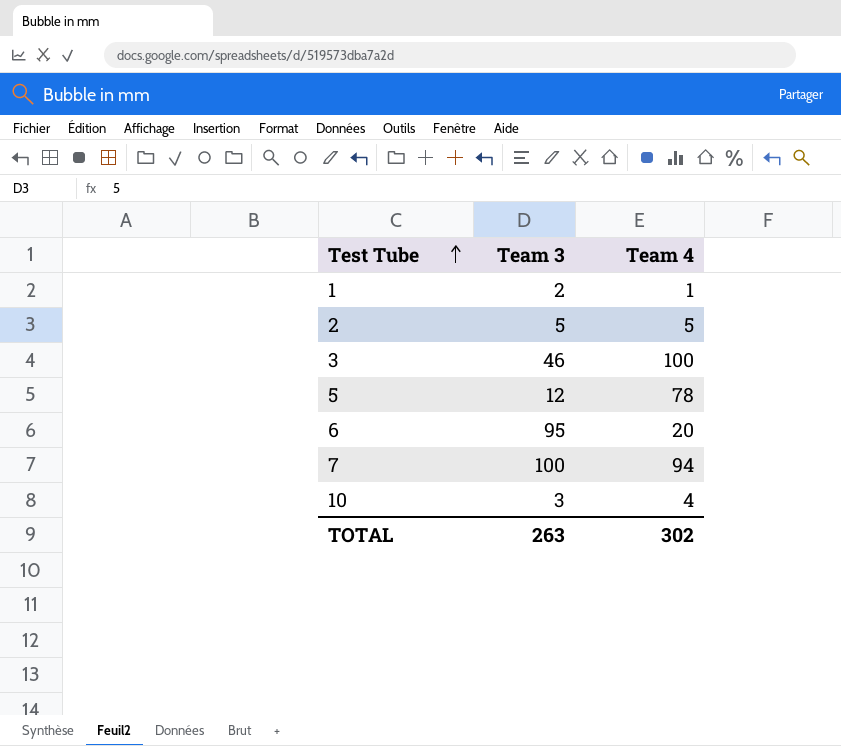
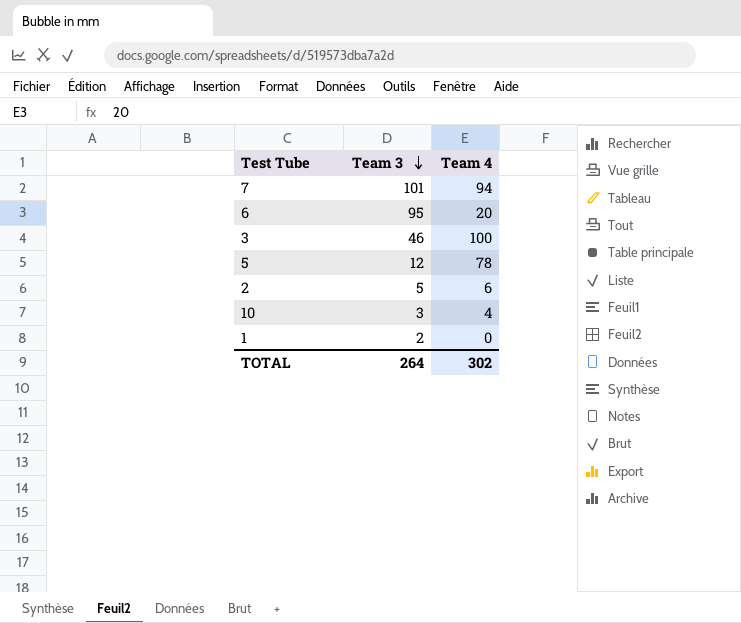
row order: Test Tube ascending -> Team 3 descending
7 | Team 3: 100 -> 101
2 | Team 4: 5 -> 6
1 | Team 4: 1 -> 0
TOTAL | Team 3: 263 -> 264

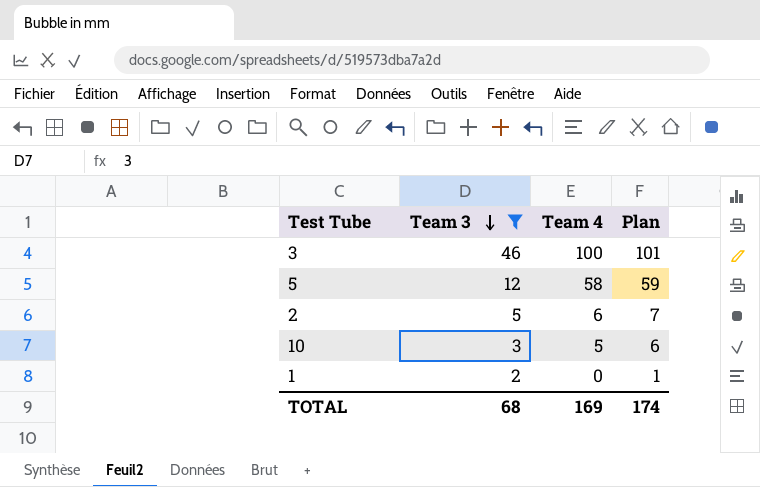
filter: none -> Team 3 <= 46
column Plan | formula: none -> [Team 4] + 1
5 | Team 4: 78 -> 58
10 | Team 4: 4 -> 5
TOTAL | Team 3: 264 -> 68
TOTAL | Team 4: 302 -> 169

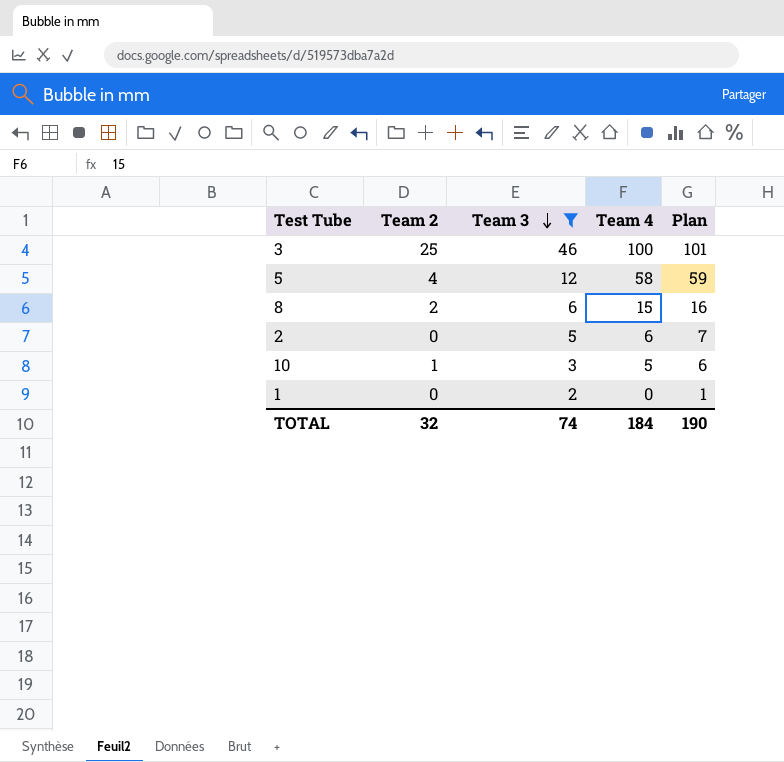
column Team 2 | position: none -> 2
row 8: none -> 2 | 6 | 15 | 16
TOTAL | Team 3: 68 -> 74
TOTAL | Team 4: 169 -> 184
TOTAL | Plan: 174 -> 190

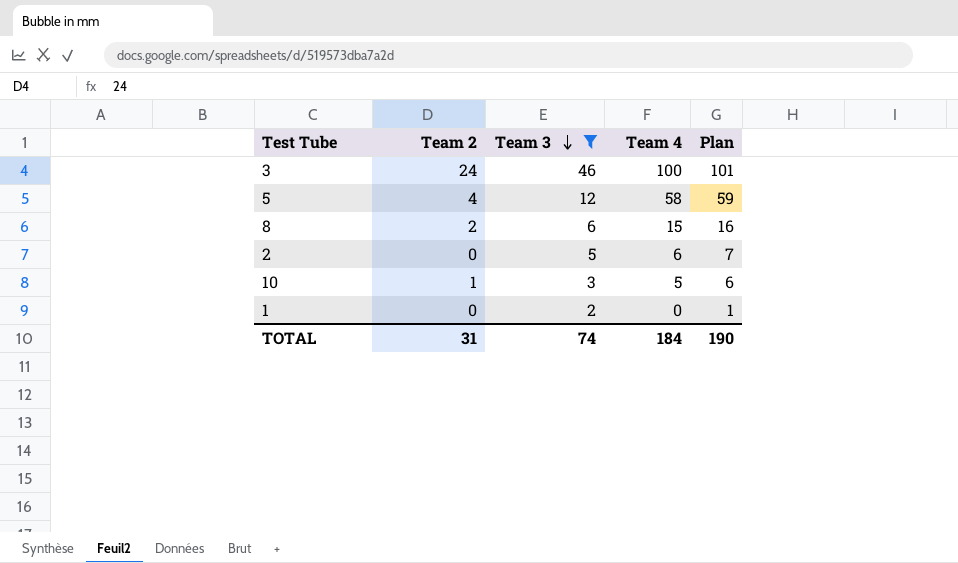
3 | Team 2: 25 -> 24
TOTAL | Team 2: 32 -> 31

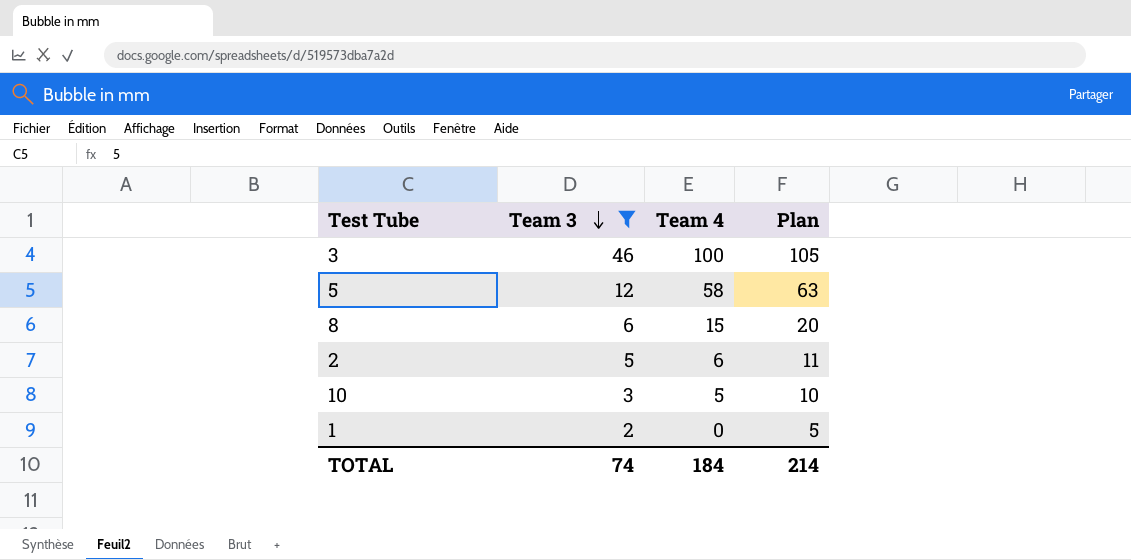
column Team 2 | position: 2 -> none
column Plan | formula: [Team 4] + 1 -> [Team 4] + 5
TOTAL | Plan: 190 -> 214

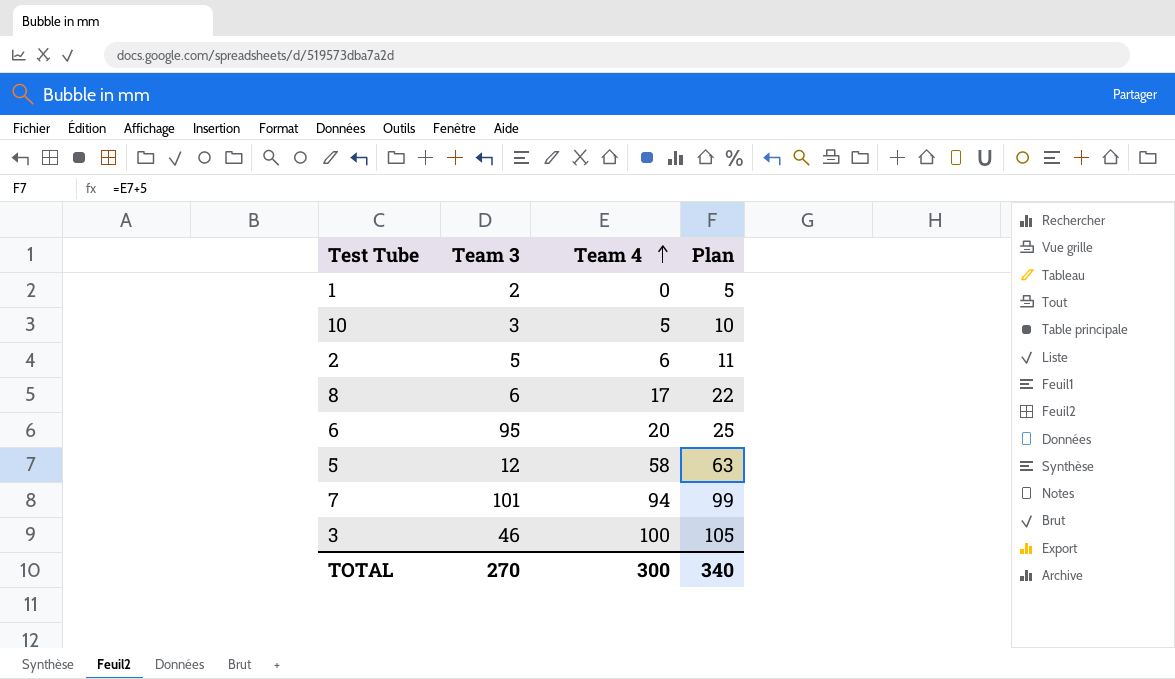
filter: Team 3 <= 46 -> none
row order: Team 3 descending -> Team 4 ascending
8 | Team 4: 15 -> 17
8 | Plan: 20 -> 22
TOTAL | Team 3: 74 -> 270
TOTAL | Team 4: 184 -> 300
TOTAL | Plan: 214 -> 340

